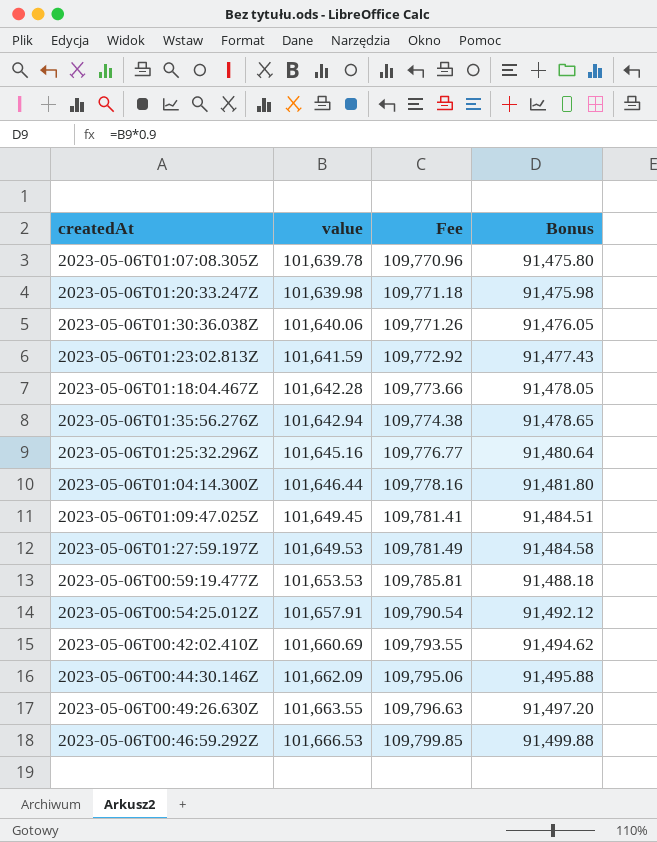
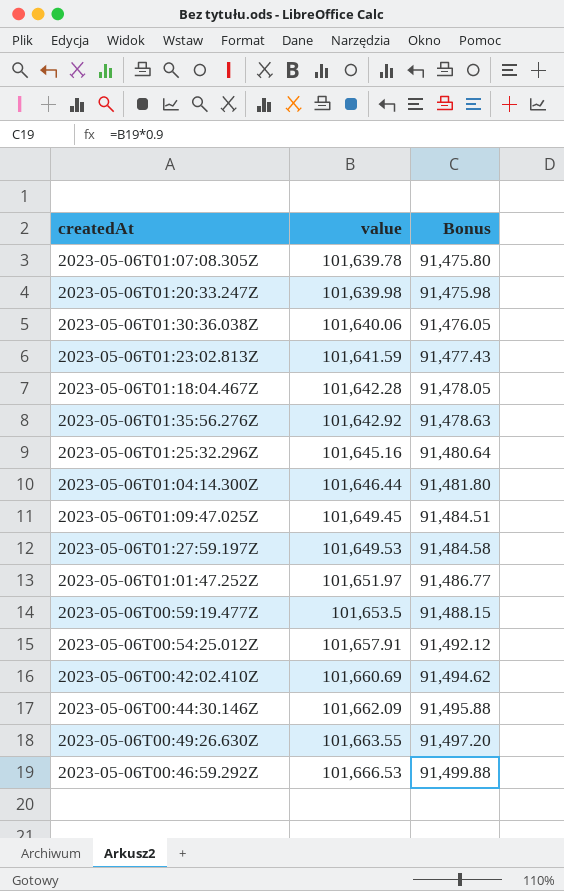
column Fee | formula: [value] * 1.08 -> none
2023-05-06T01:35:56.276Z | value: 101,642.94 -> 101,642.92
2023-05-06T01:35:56.276Z | Bonus: 91,478.65 -> 91,478.63
row 2023-05-06T01:01:47.252Z: none -> 101,651.97 | 91,486.77
2023-05-06T00:59:19.477Z | value: 101,653.53 -> 101,653.5
2023-05-06T00:59:19.477Z | Bonus: 91,488.18 -> 91,488.15

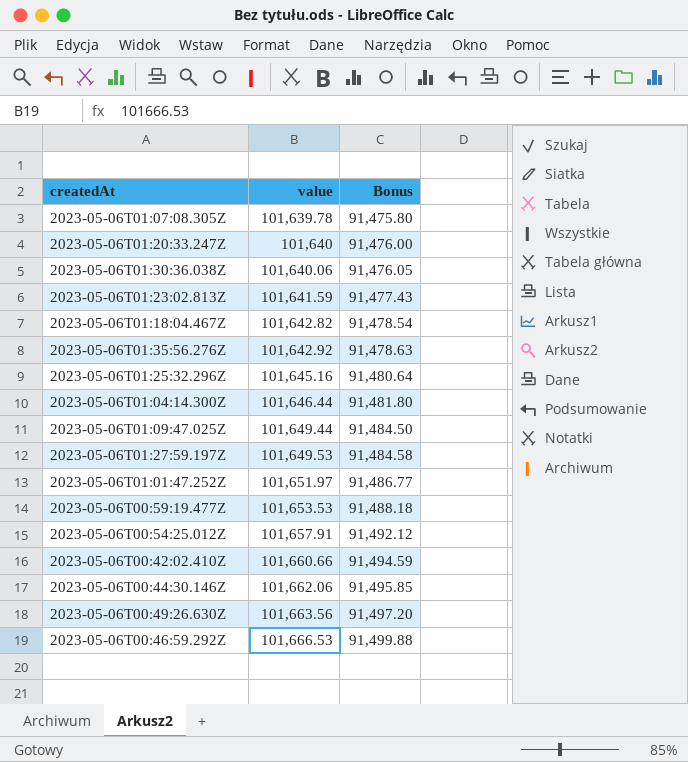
2023-05-06T01:20:33.247Z | value: 101,639.98 -> 101,640
2023-05-06T01:20:33.247Z | Bonus: 91,475.98 -> 91,476.00
2023-05-06T01:18:04.467Z | value: 101,642.28 -> 101,642.82
2023-05-06T01:18:04.467Z | Bonus: 91,478.05 -> 91,478.54
2023-05-06T01:09:47.025Z | value: 101,649.45 -> 101,649.44
2023-05-06T01:09:47.025Z | Bonus: 91,484.51 -> 91,484.50
2023-05-06T00:59:19.477Z | value: 101,653.5 -> 101,653.53
2023-05-06T00:59:19.477Z | Bonus: 91,488.15 -> 91,488.18
2023-05-06T00:42:02.410Z | value: 101,660.69 -> 101,660.66
2023-05-06T00:42:02.410Z | Bonus: 91,494.62 -> 91,494.59
2023-05-06T00:44:30.146Z | value: 101,662.09 -> 101,662.06
2023-05-06T00:44:30.146Z | Bonus: 91,495.88 -> 91,495.85
2023-05-06T00:49:26.630Z | value: 101,663.55 -> 101,663.56

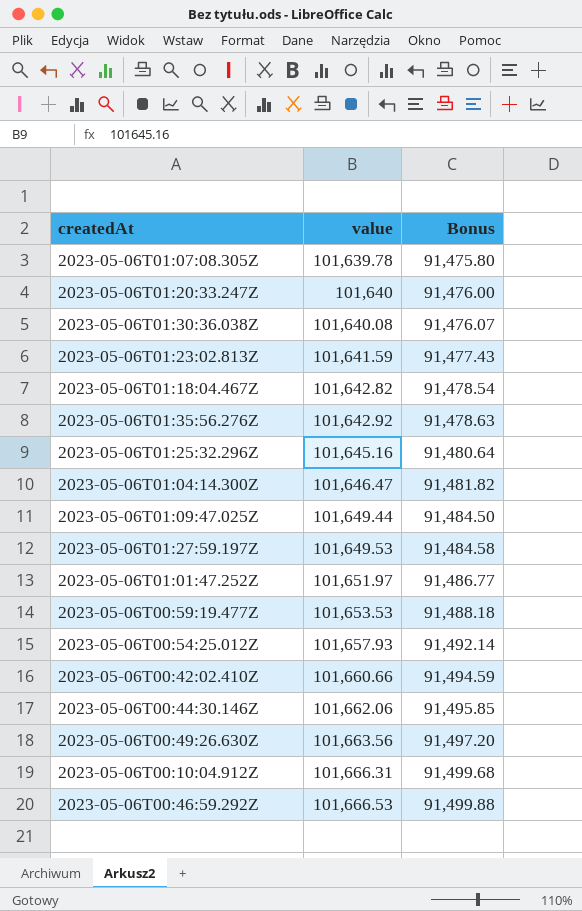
2023-05-06T01:30:36.038Z | value: 101,640.06 -> 101,640.08
2023-05-06T01:30:36.038Z | Bonus: 91,476.05 -> 91,476.07
2023-05-06T01:04:14.300Z | value: 101,646.44 -> 101,646.47
2023-05-06T01:04:14.300Z | Bonus: 91,481.80 -> 91,481.82
2023-05-06T00:54:25.012Z | value: 101,657.91 -> 101,657.93
2023-05-06T00:54:25.012Z | Bonus: 91,492.12 -> 91,492.14
row 2023-05-06T00:10:04.912Z: none -> 101,666.31 | 91,499.68

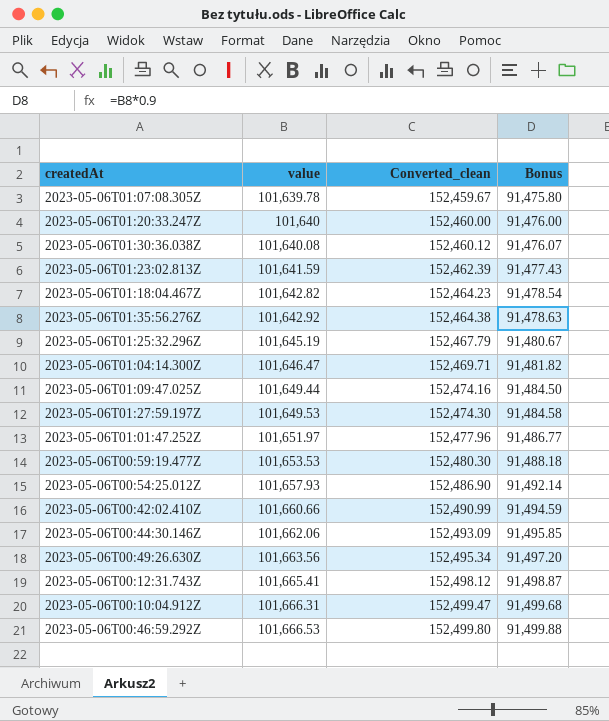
column Converted_clean | formula: none -> [value] * 1.5
2023-05-06T01:25:32.296Z | value: 101,645.16 -> 101,645.19
2023-05-06T01:25:32.296Z | Bonus: 91,480.64 -> 91,480.67
row 2023-05-06T00:12:31.743Z: none -> 101,665.41 | 152,498.12 | 91,498.87

